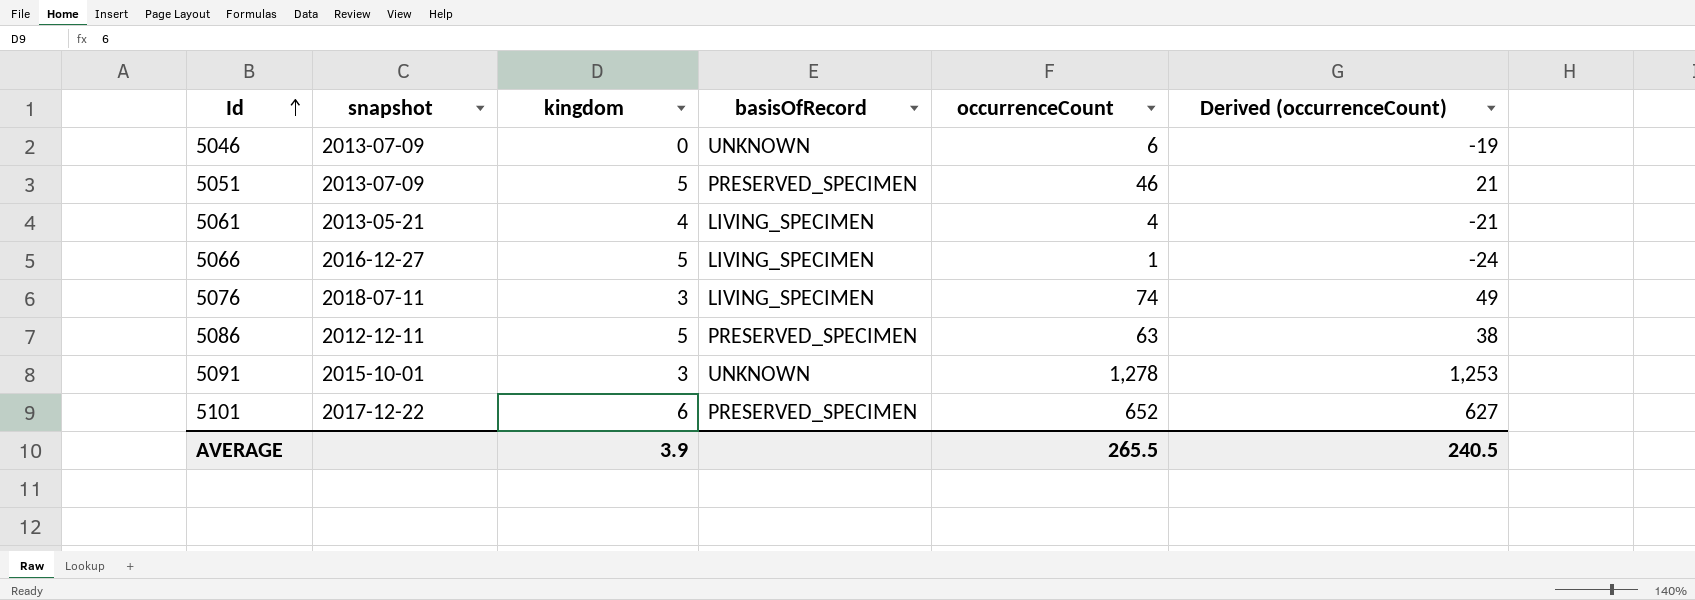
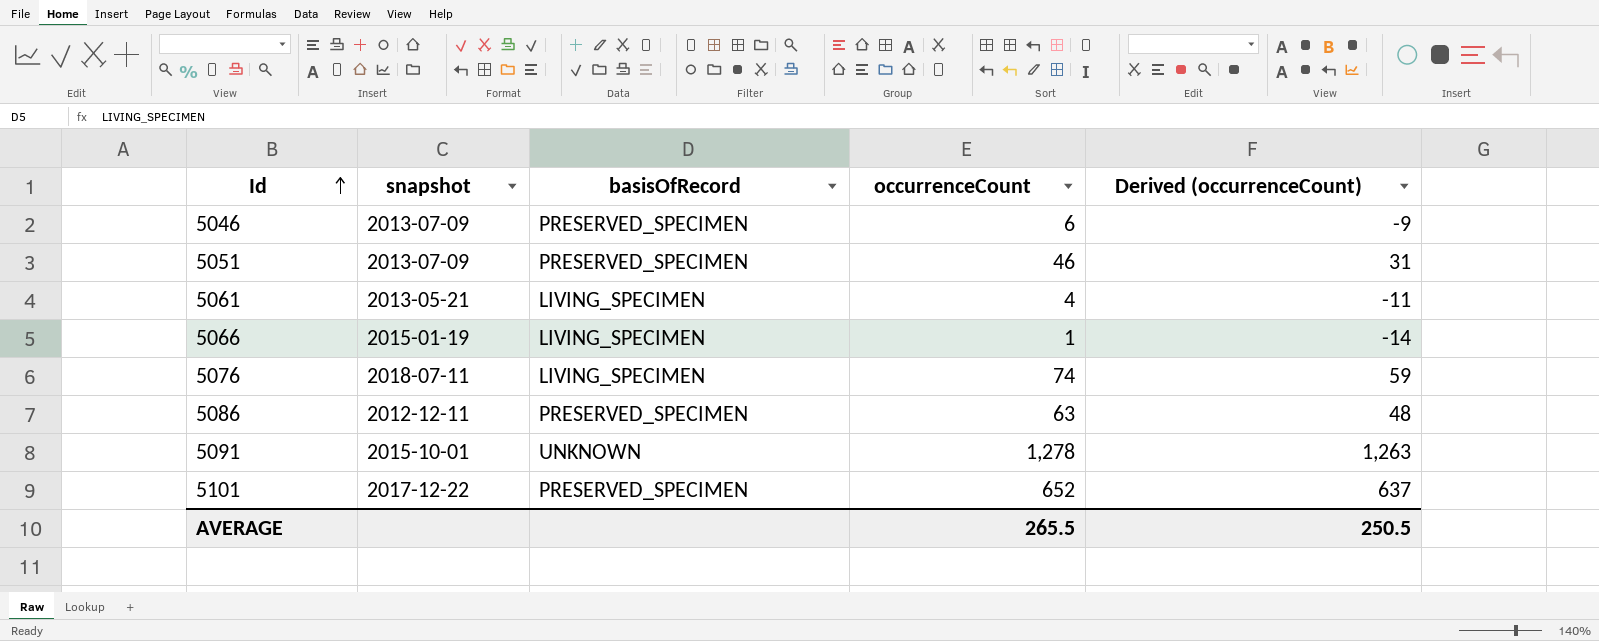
column kingdom | position: 3 -> none
column Derived (occurrenceCount) | formula: [occurrenceCount] - 25 -> [occurrenceCount] - 15
5046 | basisOfRecord: UNKNOWN -> PRESERVED_SPECIMEN
5066 | snapshot: 2016-12-27 -> 2015-01-19
AVERAGE | Derived (occurrenceCount): 240.5 -> 250.5

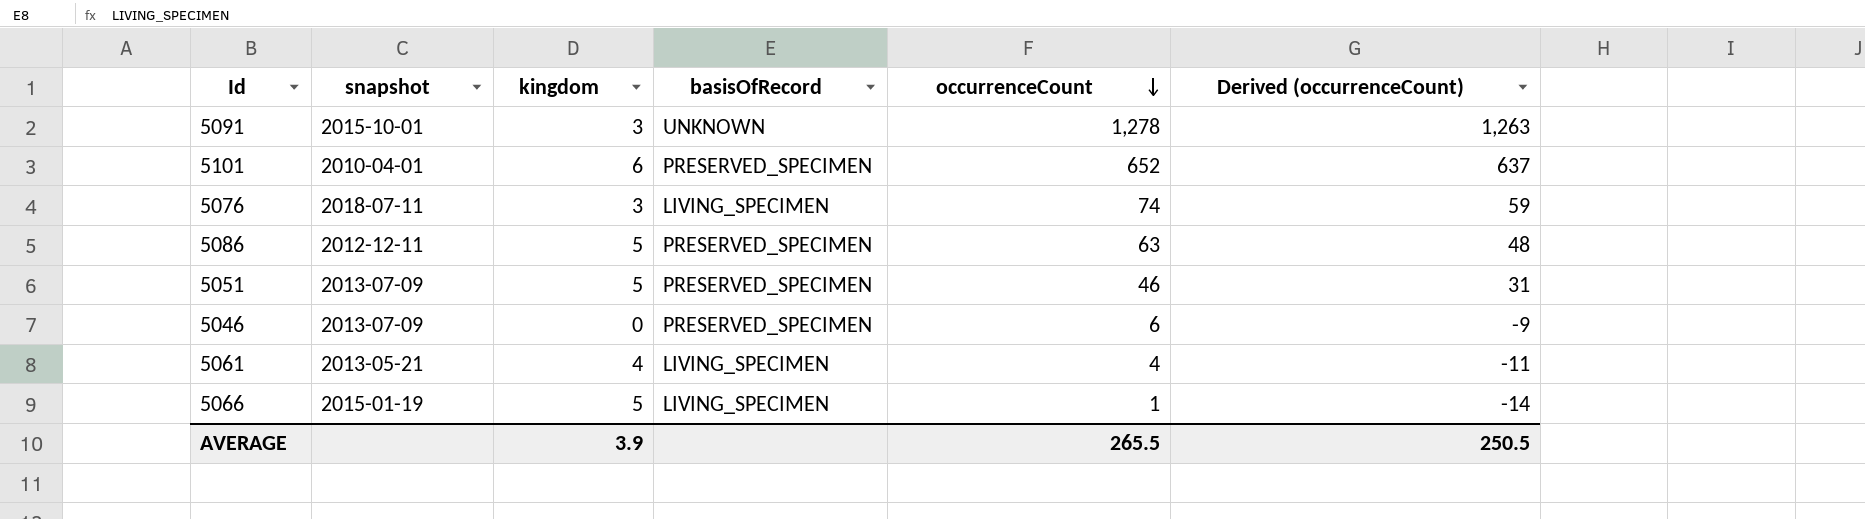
row order: Id ascending -> occurrenceCount descending
column kingdom | position: none -> 3
5101 | snapshot: 2017-12-22 -> 2010-04-01

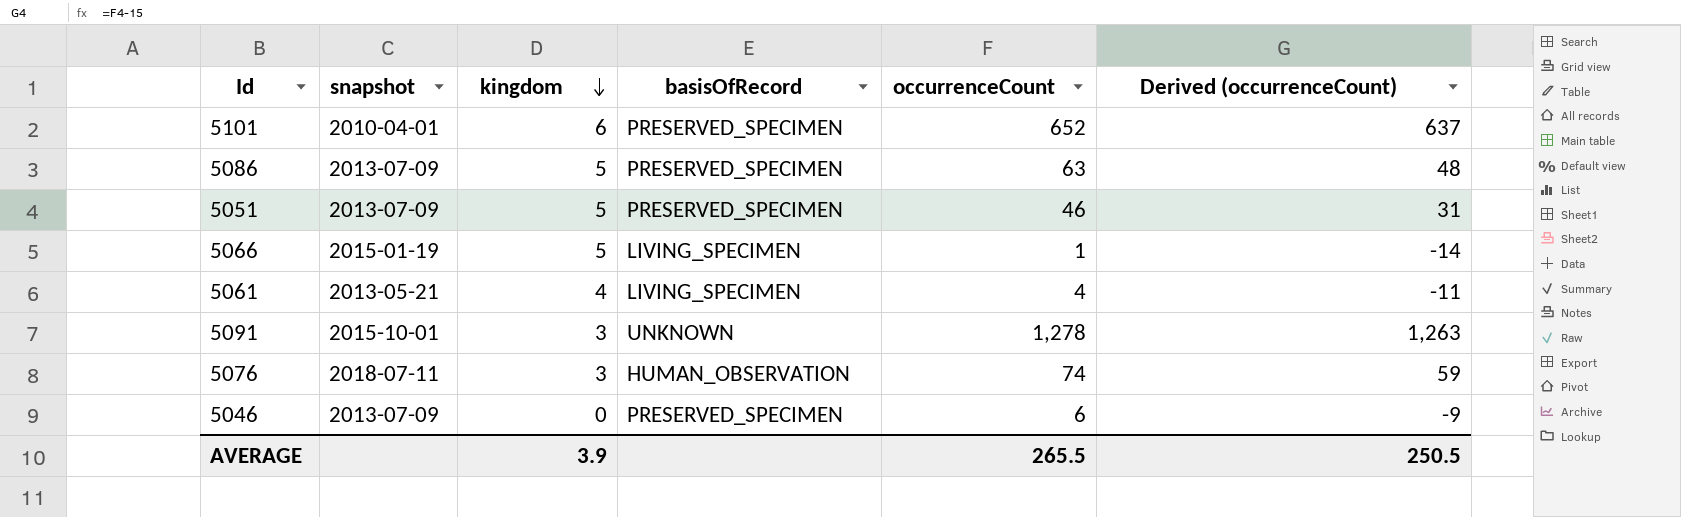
row order: occurrenceCount descending -> kingdom descending
5086 | snapshot: 2012-12-11 -> 2013-07-09
5076 | basisOfRecord: LIVING_SPECIMEN -> HUMAN_OBSERVATION

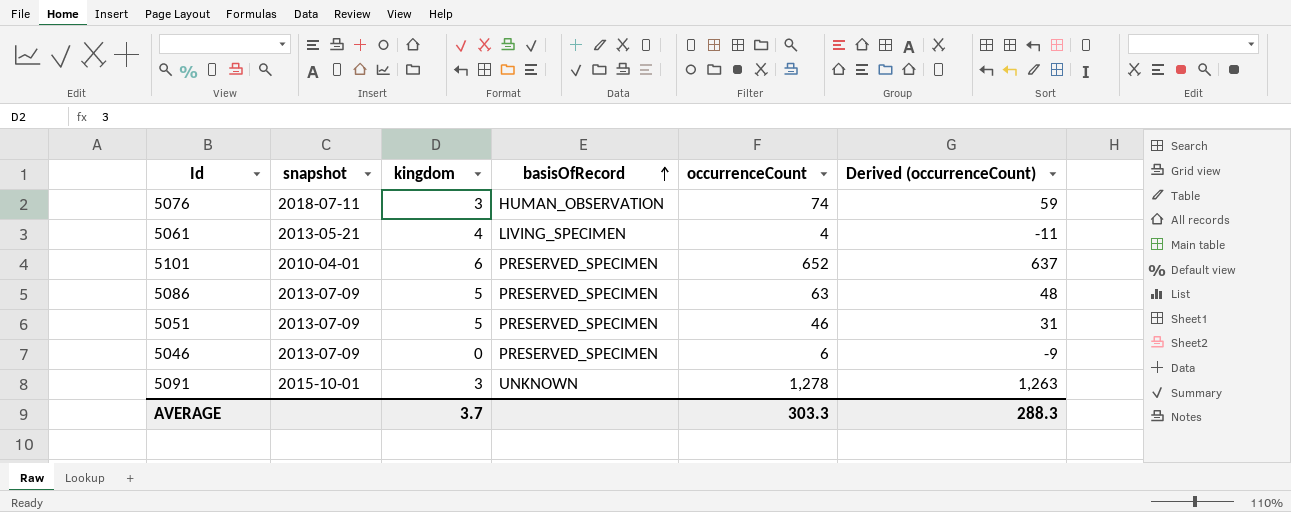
row order: kingdom descending -> basisOfRecord ascending
row 5066: 2015-01-19 | 5 | LIVING_SPECIMEN | 1 | -14 -> none
AVERAGE | kingdom: 3.9 -> 3.7
AVERAGE | occurrenceCount: 265.5 -> 303.3
AVERAGE | Derived (occurrenceCount): 250.5 -> 288.3

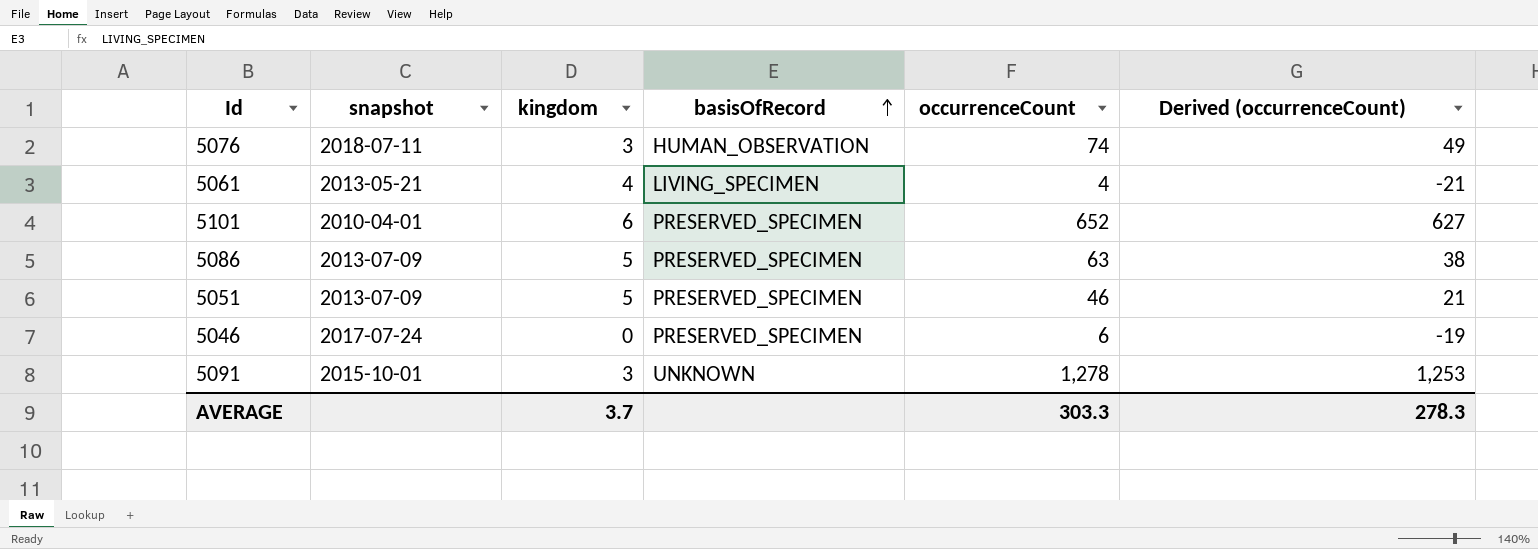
column Derived (occurrenceCount) | formula: [occurrenceCount] - 15 -> [occurrenceCount] - 25
5046 | snapshot: 2013-07-09 -> 2017-07-24
AVERAGE | Derived (occurrenceCount): 288.3 -> 278.3

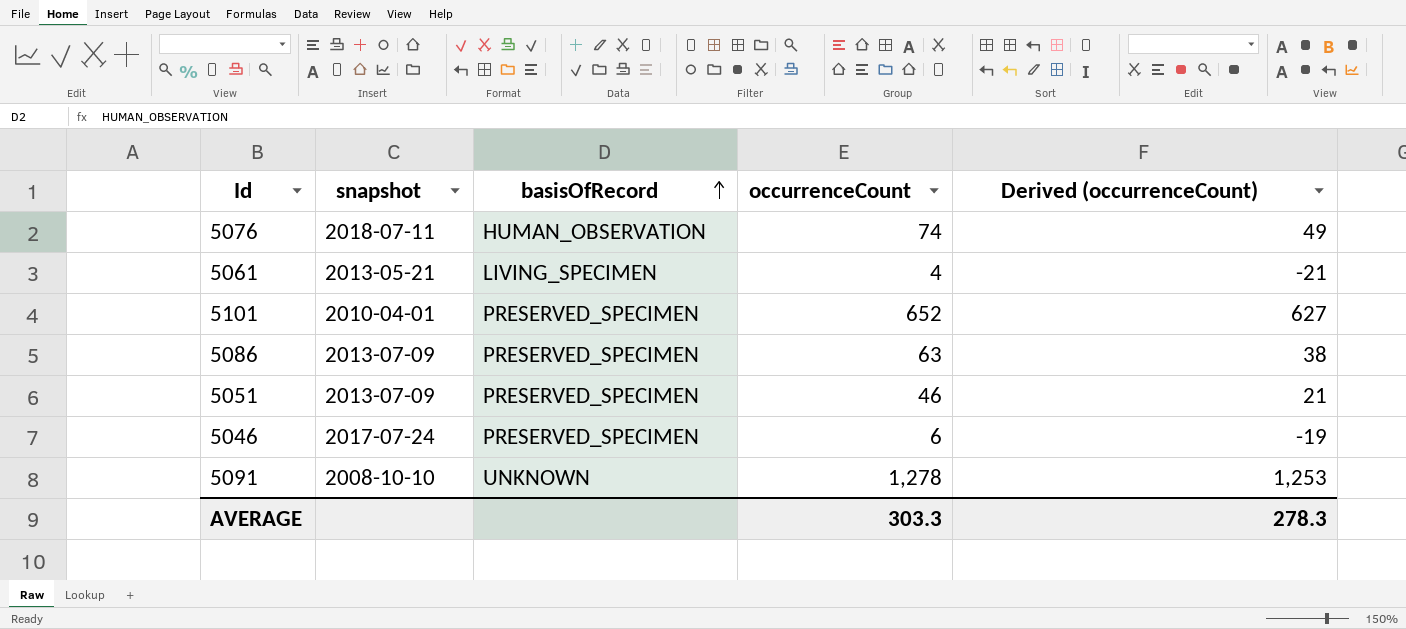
column kingdom | position: 3 -> none
5091 | snapshot: 2015-10-01 -> 2008-10-10

